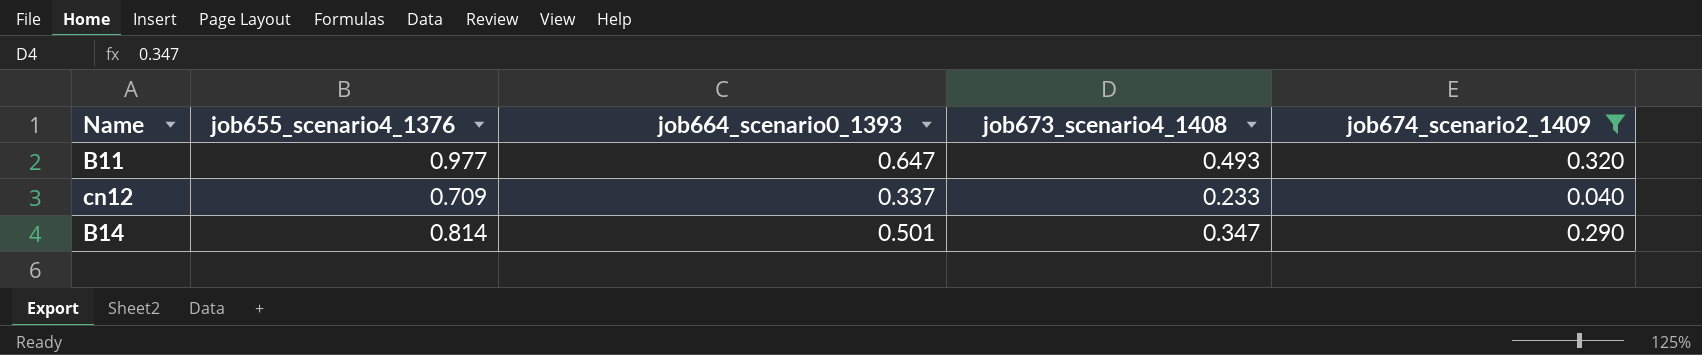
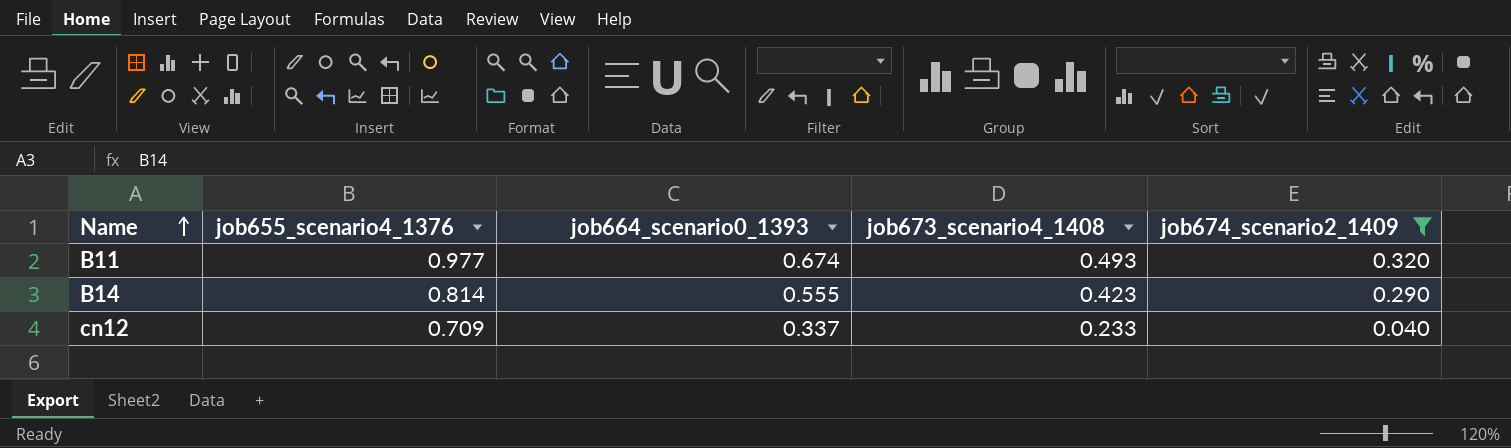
row order: none -> Name ascending
B11 | job664_scenario0_1393: 0.647 -> 0.674
B14 | job664_scenario0_1393: 0.501 -> 0.555
B14 | job673_scenario4_1408: 0.347 -> 0.423

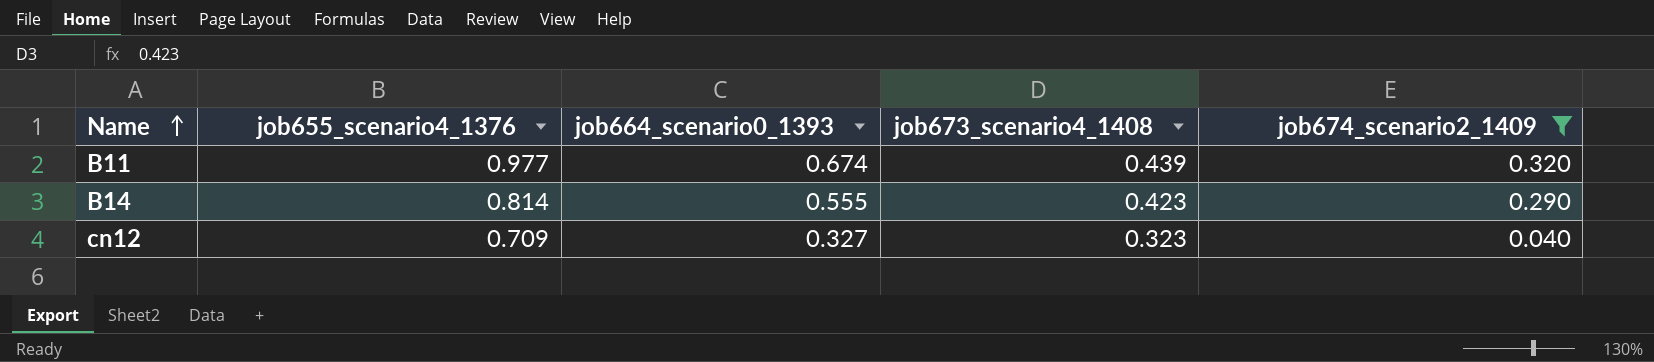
B11 | job673_scenario4_1408: 0.493 -> 0.439
cn12 | job664_scenario0_1393: 0.337 -> 0.327
cn12 | job673_scenario4_1408: 0.233 -> 0.323

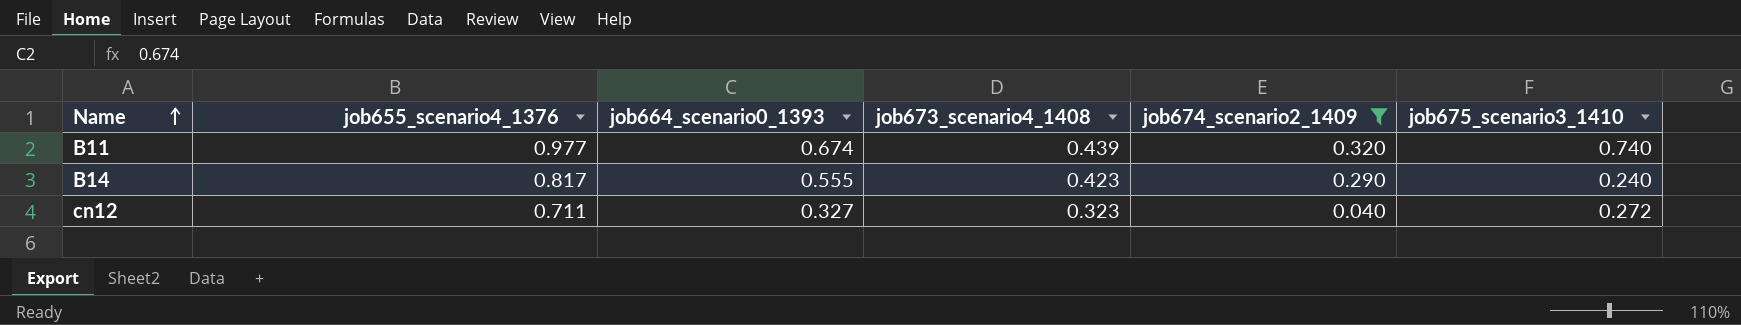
column job675_scenario3_1410 | position: none -> 6
B14 | job655_scenario4_1376: 0.814 -> 0.817
cn12 | job655_scenario4_1376: 0.709 -> 0.711

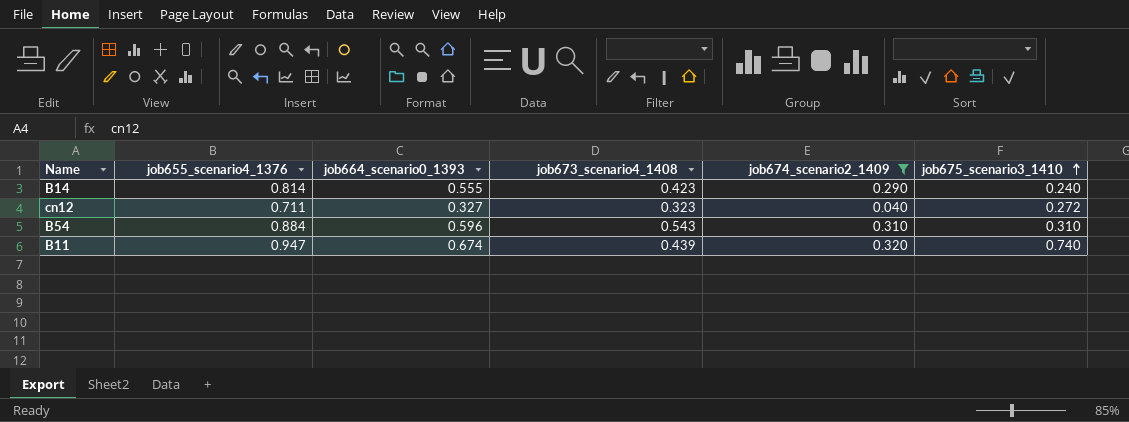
row order: Name ascending -> job675_scenario3_1410 ascending
B14 | job655_scenario4_1376: 0.817 -> 0.814
row B54: none -> 0.884 | 0.596 | 0.543 | 0.310 | 0.310
B11 | job655_scenario4_1376: 0.977 -> 0.947

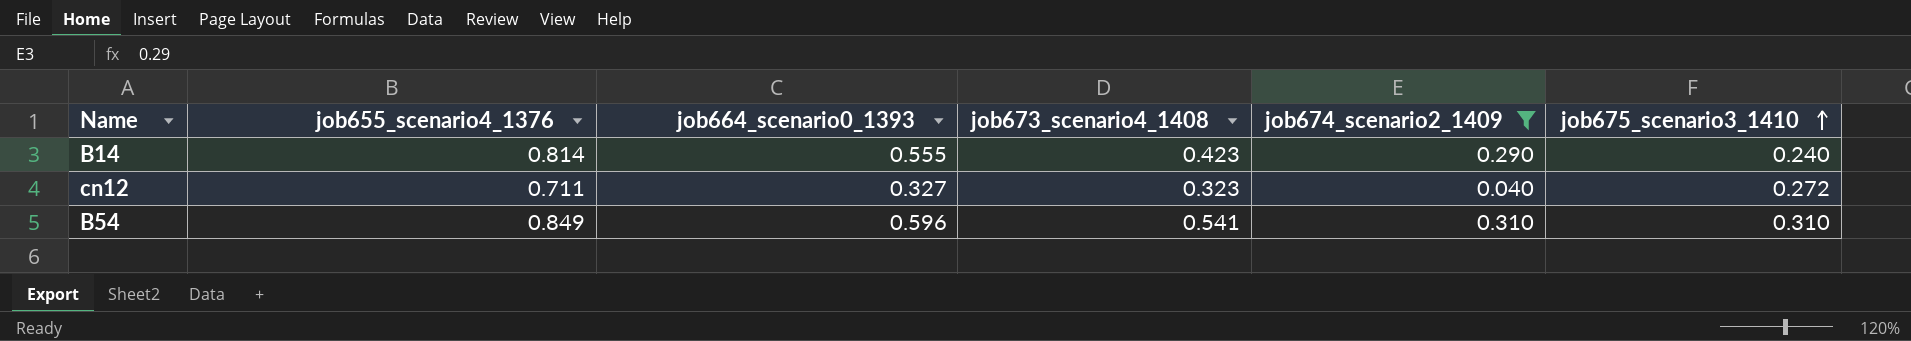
row B11: 0.947 | 0.674 | 0.439 | 0.320 | 0.740 -> none
B54 | job655_scenario4_1376: 0.884 -> 0.849
B54 | job673_scenario4_1408: 0.543 -> 0.541

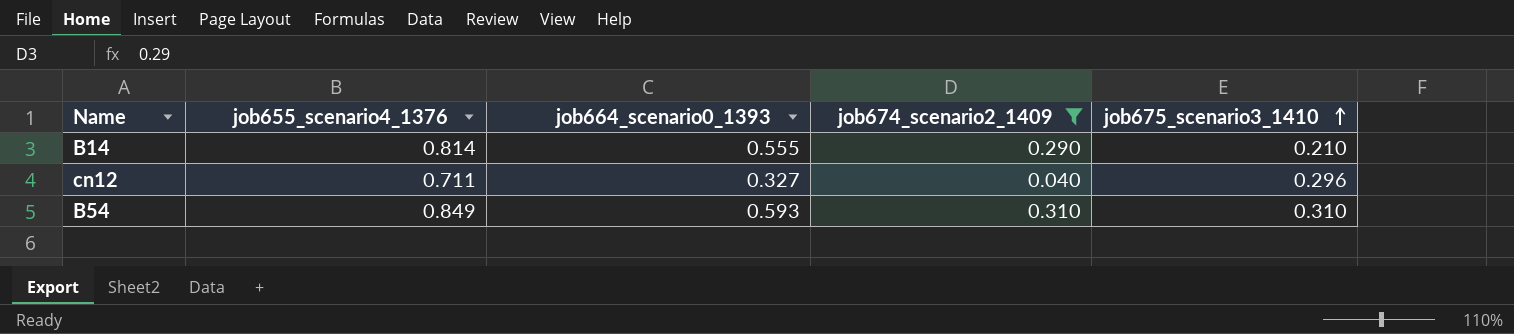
column job673_scenario4_1408 | position: 4 -> none
B14 | job675_scenario3_1410: 0.240 -> 0.210
cn12 | job675_scenario3_1410: 0.272 -> 0.296
B54 | job664_scenario0_1393: 0.596 -> 0.593

